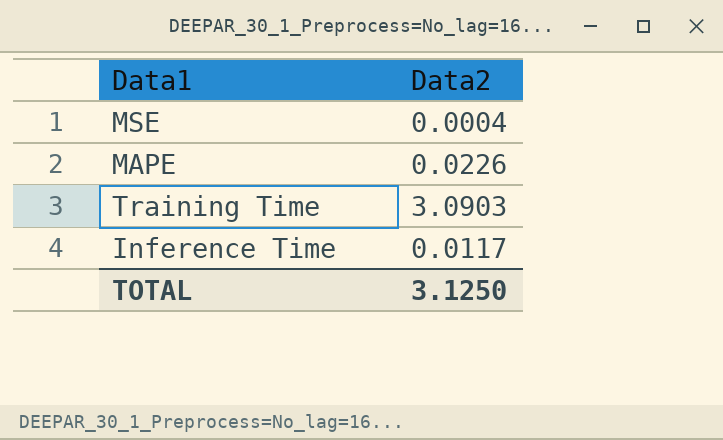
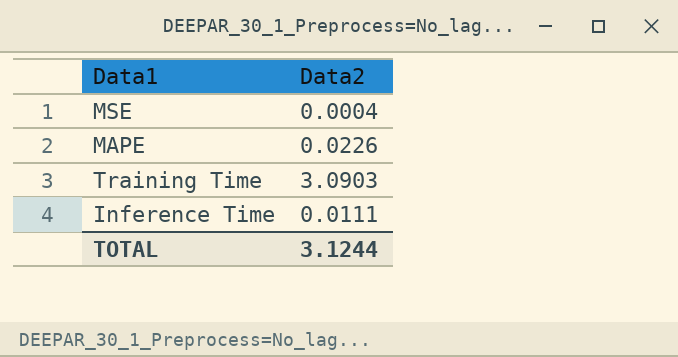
Inference Time | Data2: 0.0117 -> 0.0111
TOTAL | Data2: 3.1250 -> 3.1244

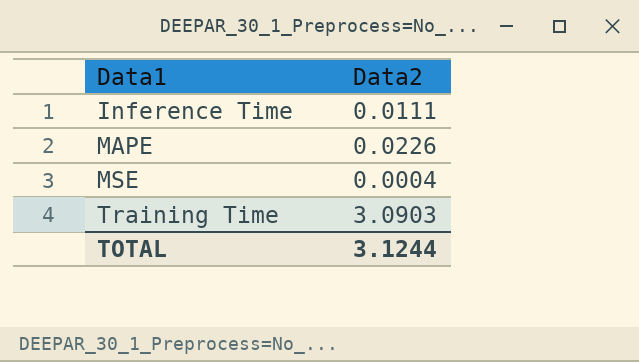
row order: none -> Data1 ascending

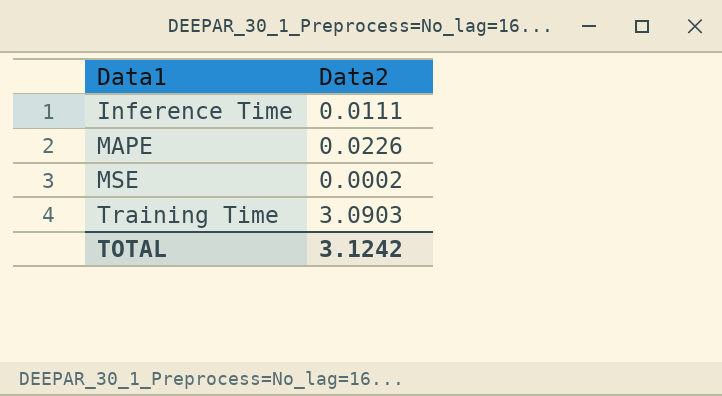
MSE | Data2: 0.0004 -> 0.0002
TOTAL | Data2: 3.1244 -> 3.1242

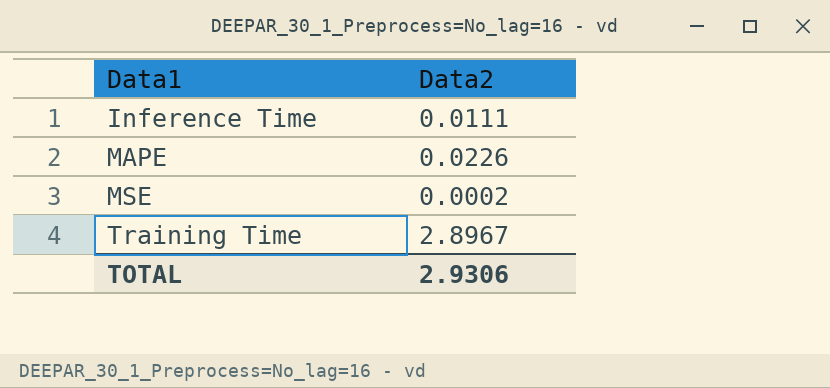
Training Time | Data2: 3.0903 -> 2.8967
TOTAL | Data2: 3.1242 -> 2.9306

